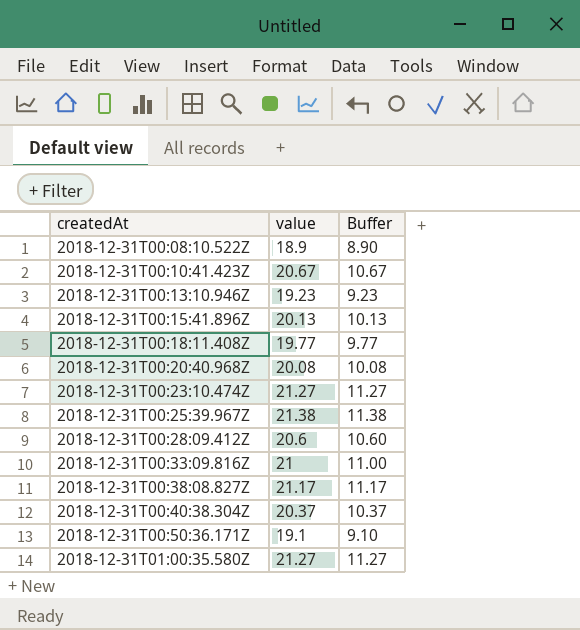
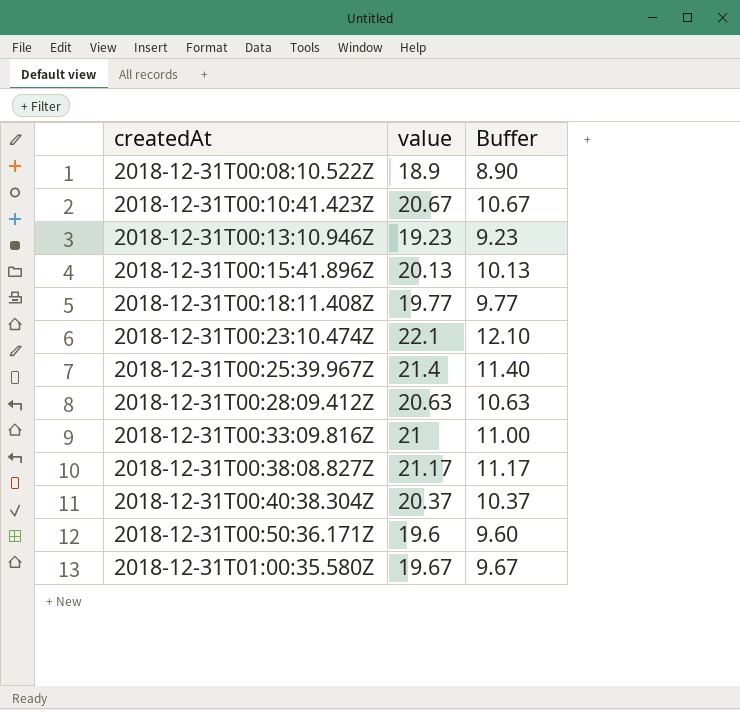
row 2018-12-31T00:20:40.968Z: 20.08 | 10.08 -> none
2018-12-31T00:23:10.474Z | value: 21.27 -> 22.1
2018-12-31T00:23:10.474Z | Buffer: 11.27 -> 12.10
2018-12-31T00:25:39.967Z | value: 21.38 -> 21.4
2018-12-31T00:25:39.967Z | Buffer: 11.38 -> 11.40
2018-12-31T00:28:09.412Z | value: 20.6 -> 20.63
2018-12-31T00:28:09.412Z | Buffer: 10.60 -> 10.63
2018-12-31T00:50:36.171Z | value: 19.1 -> 19.6
2018-12-31T00:50:36.171Z | Buffer: 9.10 -> 9.60
2018-12-31T01:00:35.580Z | value: 21.27 -> 19.67
2018-12-31T01:00:35.580Z | Buffer: 11.27 -> 9.67

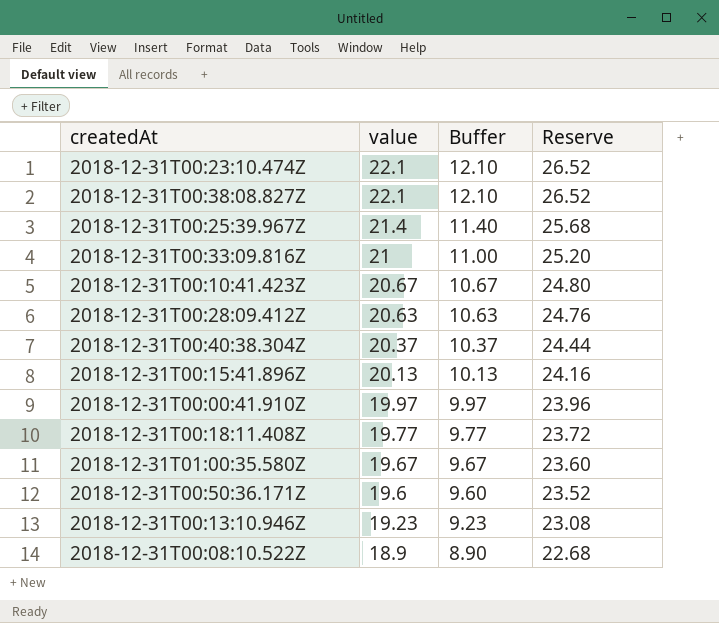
row order: createdAt ascending -> value descending
column Reserve | formula: none -> [value] * 1.2
2018-12-31T00:38:08.827Z | value: 21.17 -> 22.1
2018-12-31T00:38:08.827Z | Buffer: 11.17 -> 12.10
row 2018-12-31T00:00:41.910Z: none -> 19.97 | 9.97 | 23.96

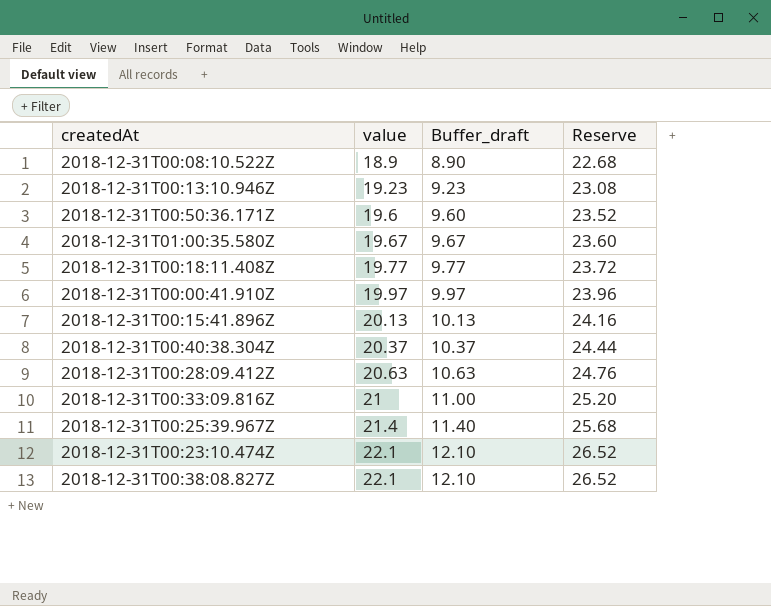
row order: value descending -> value ascending
column name: Buffer -> Buffer_draft
row 2018-12-31T00:10:41.423Z: 20.67 | 10.67 | 24.80 -> none

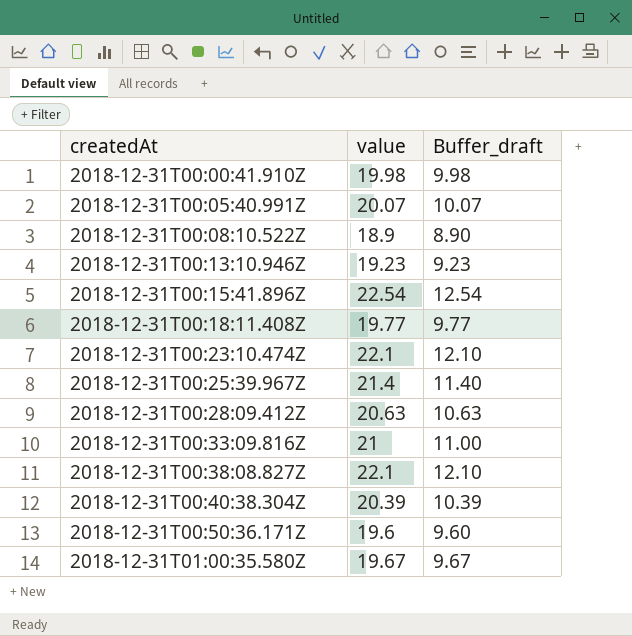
row order: value ascending -> createdAt ascending
column Reserve | formula: [value] * 1.2 -> none
2018-12-31T00:00:41.910Z | value: 19.97 -> 19.98
2018-12-31T00:00:41.910Z | Buffer_draft: 9.97 -> 9.98
row 2018-12-31T00:05:40.991Z: none -> 20.07 | 10.07
2018-12-31T00:15:41.896Z | value: 20.13 -> 22.54
2018-12-31T00:15:41.896Z | Buffer_draft: 10.13 -> 12.54
2018-12-31T00:40:38.304Z | value: 20.37 -> 20.39
2018-12-31T00:40:38.304Z | Buffer_draft: 10.37 -> 10.39

